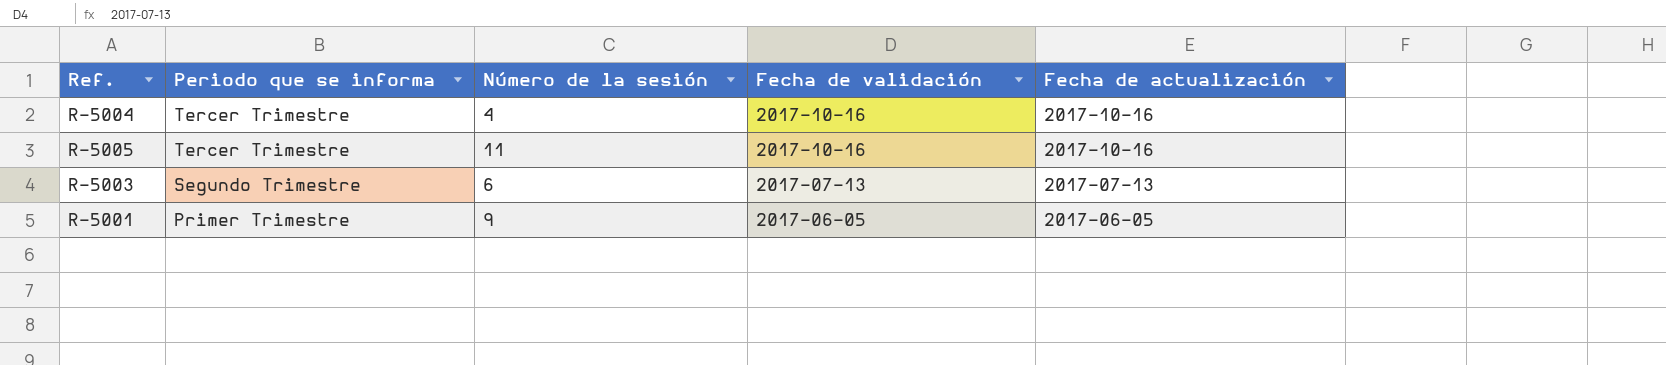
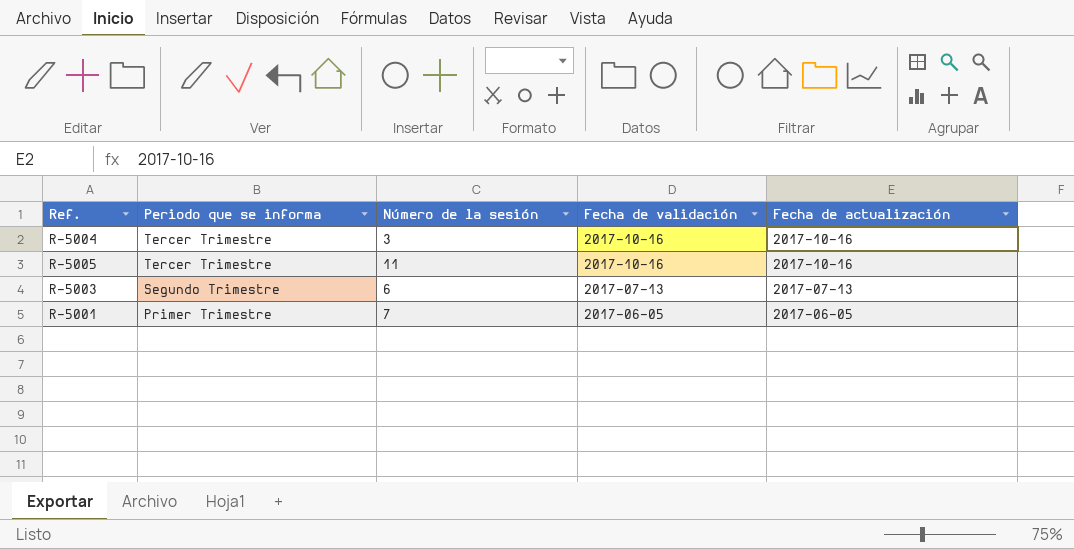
R-5004 | Número de la sesión: 4 -> 3
R-5001 | Número de la sesión: 9 -> 7

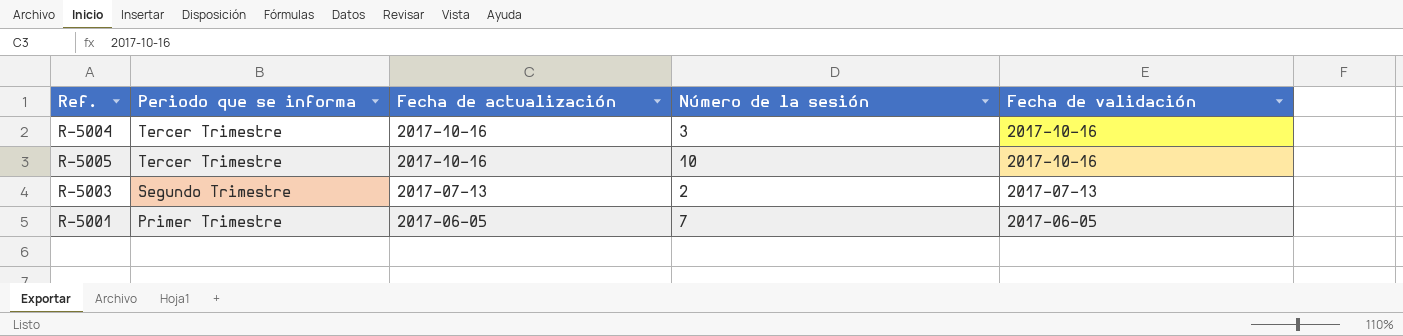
column Fecha de actualización | position: 5 -> 3
R-5005 | Número de la sesión: 11 -> 10
R-5003 | Número de la sesión: 6 -> 2

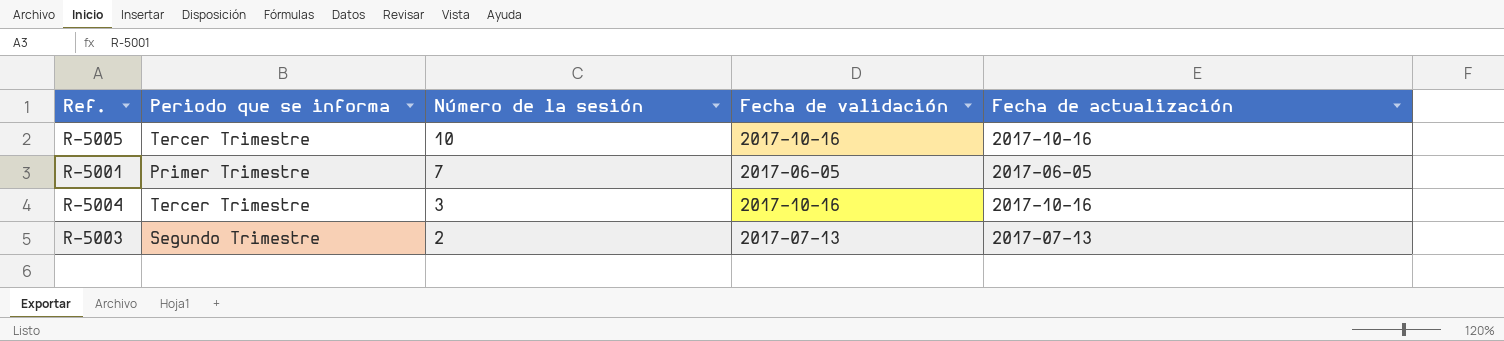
row order: Periodo que se informa descending -> Número de la sesión descending
column Fecha de actualización | position: 3 -> 5

